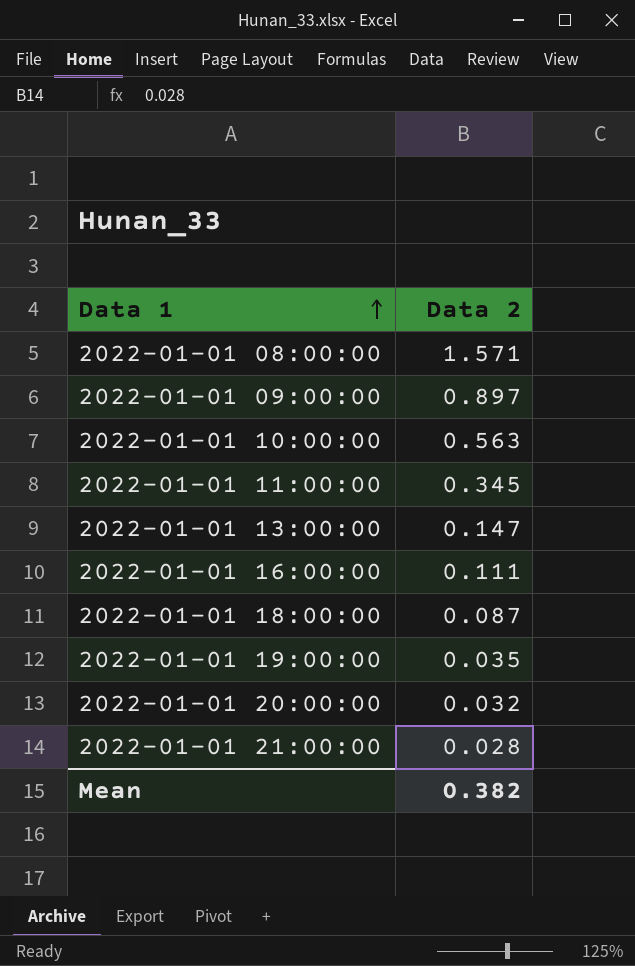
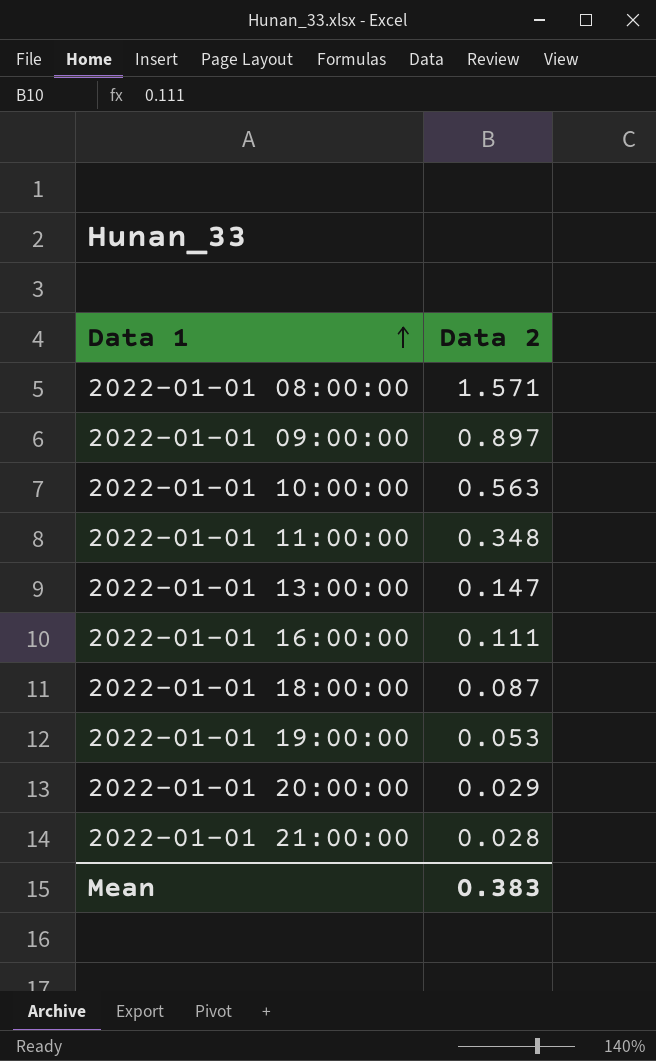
2022-01-01 11:00:00 | Data 2: 0.345 -> 0.348
2022-01-01 19:00:00 | Data 2: 0.035 -> 0.053
2022-01-01 20:00:00 | Data 2: 0.032 -> 0.029
Mean | Data 2: 0.382 -> 0.383

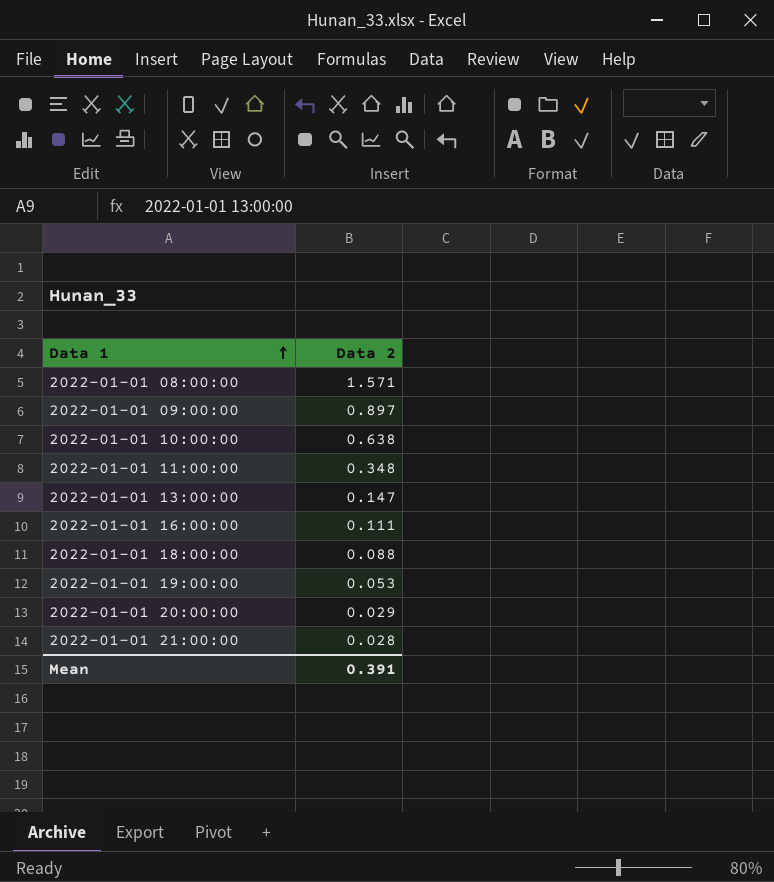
2022-01-01 10:00:00 | Data 2: 0.563 -> 0.638
2022-01-01 18:00:00 | Data 2: 0.087 -> 0.088
Mean | Data 2: 0.383 -> 0.391

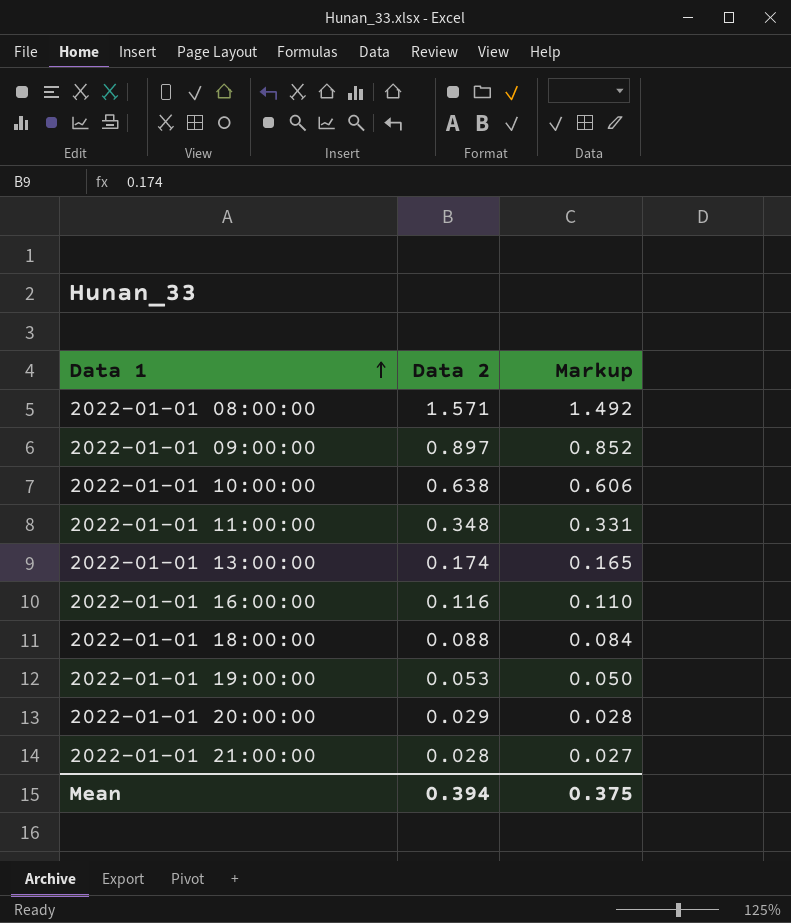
column Markup | formula: none -> [Data 2] * 0.95
2022-01-01 13:00:00 | Data 2: 0.147 -> 0.174
2022-01-01 16:00:00 | Data 2: 0.111 -> 0.116
Mean | Data 2: 0.391 -> 0.394

